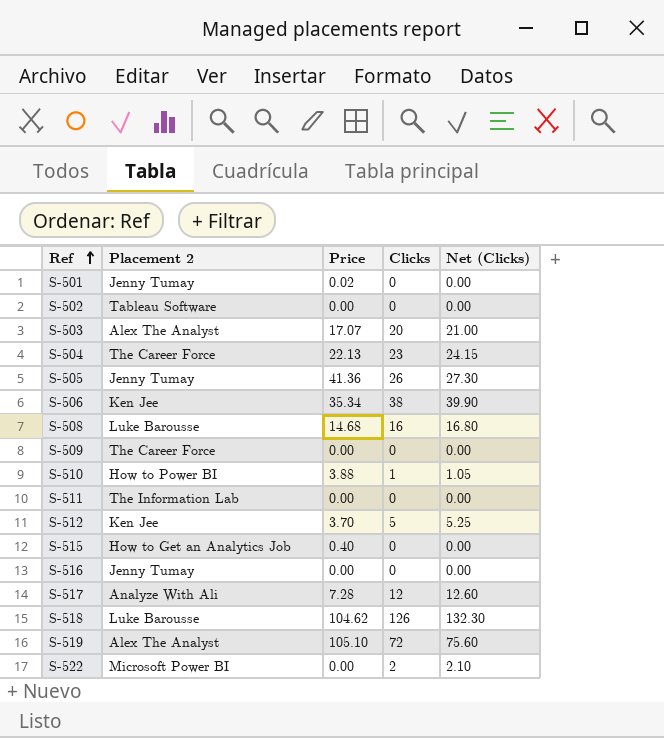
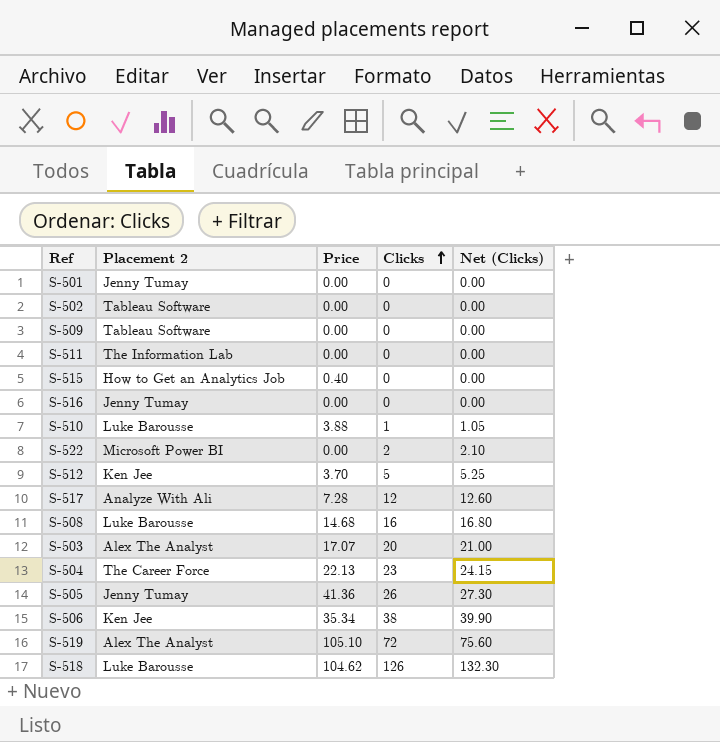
row order: Ref ascending -> Clicks ascending
S-501 | Price: 0.02 -> 0.00
S-509 | Placement 2: The Career Force -> Tableau Software
S-510 | Placement 2: How to Power BI -> Luke Barousse

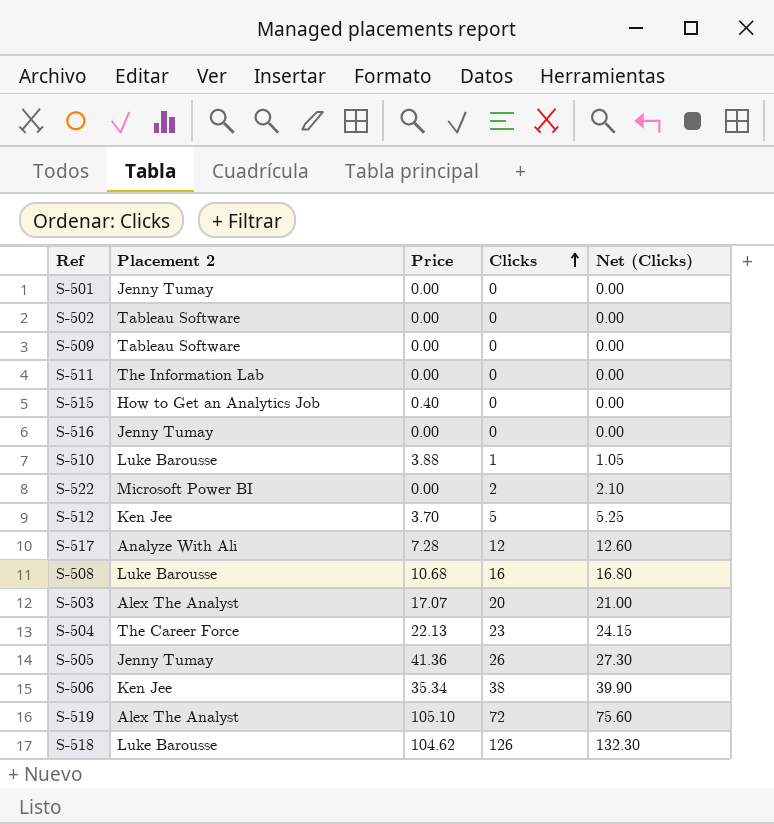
S-508 | Price: 14.68 -> 10.68

